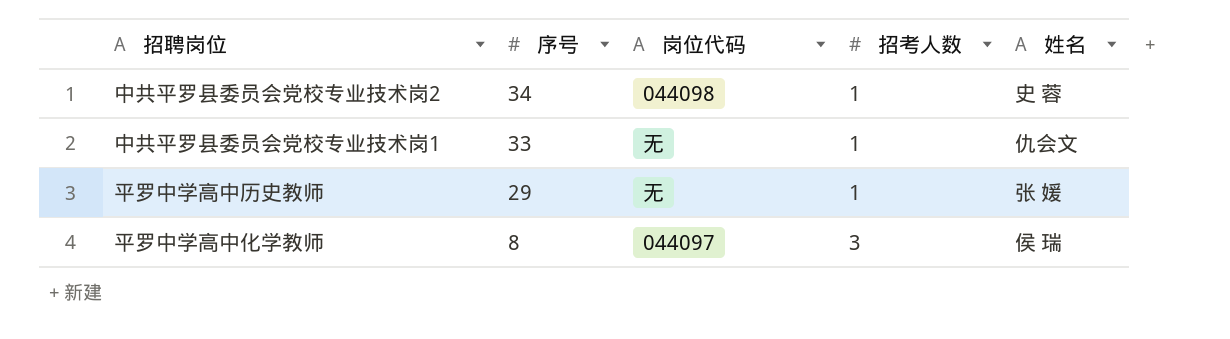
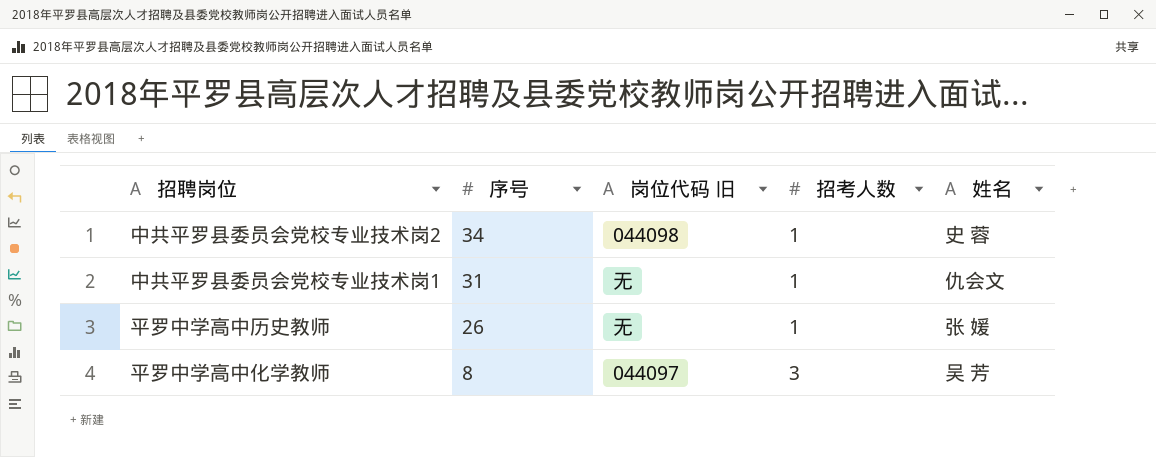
column name: 岗位代码 -> 岗位代码 旧
中共平罗县委员会党校专业技术岗1 | 序号: 33 -> 31
平罗中学高中历史教师 | 序号: 29 -> 26
平罗中学高中化学教师 | 姓名: 侯 瑞 -> 吴 芳

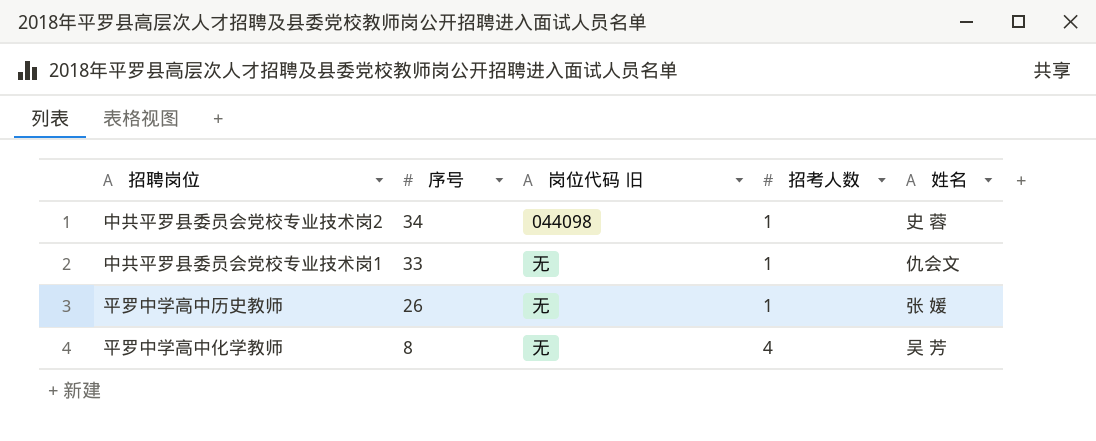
中共平罗县委员会党校专业技术岗1 | 序号: 31 -> 33
平罗中学高中化学教师 | 岗位代码 旧: 044097 -> 无
平罗中学高中化学教师 | 招考人数: 3 -> 4

